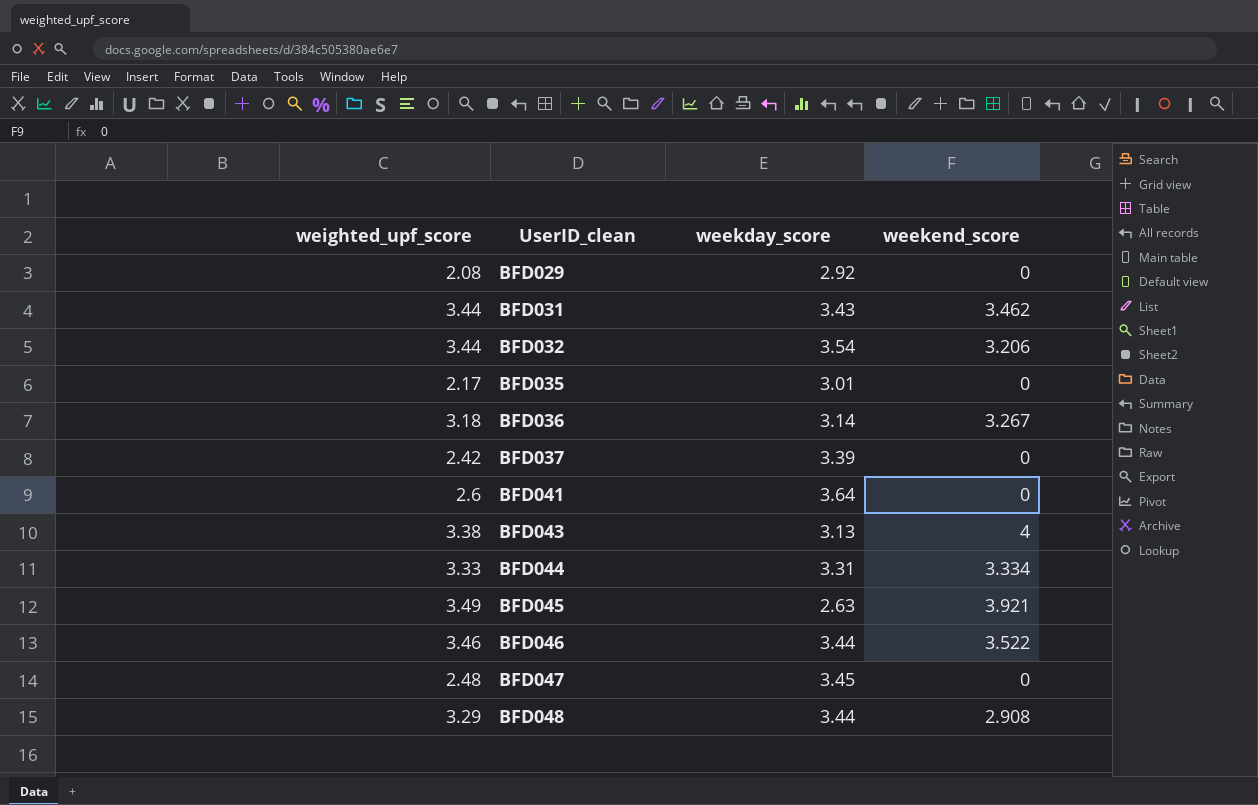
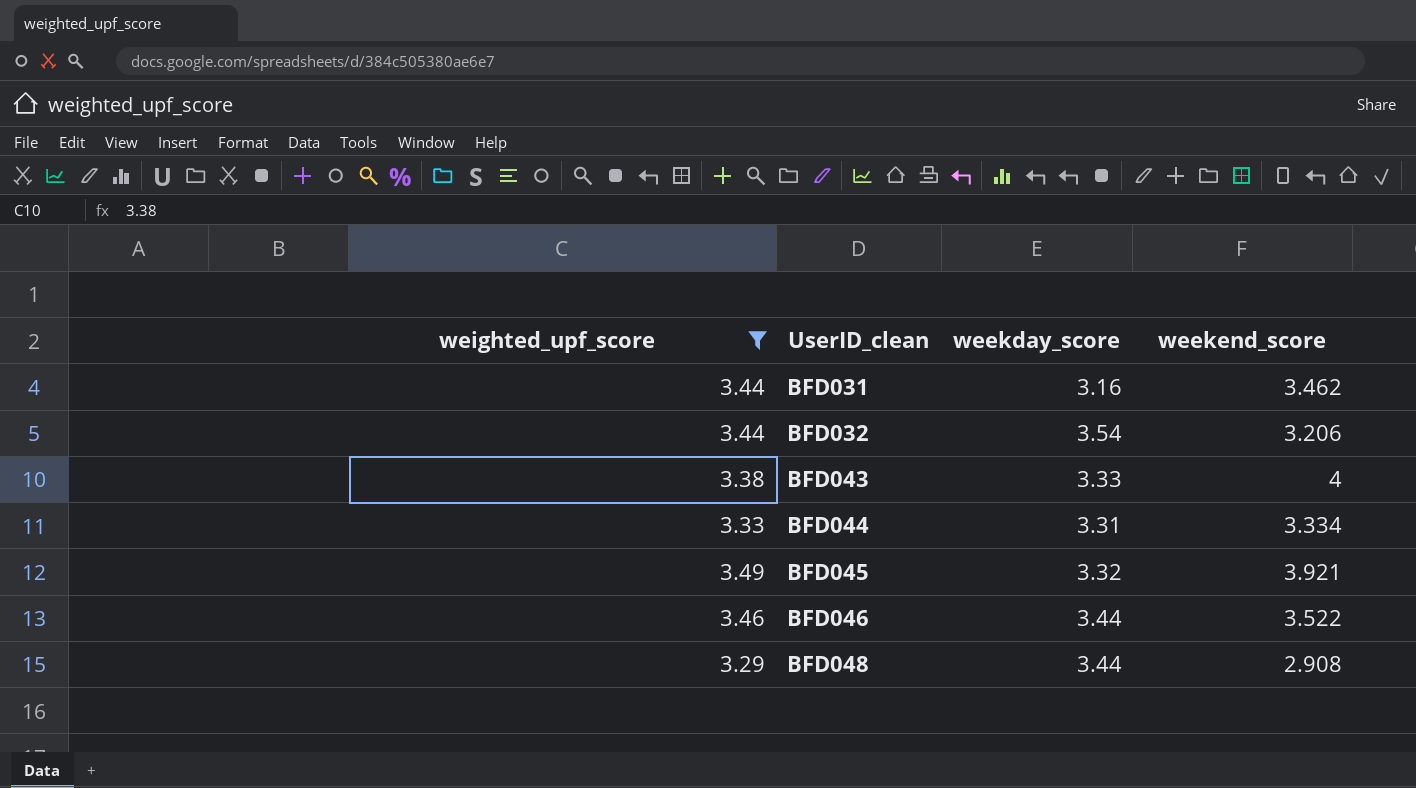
filter: none -> weighted_upf_score >= 3.29
BFD031 | weekday_score: 3.43 -> 3.16
BFD043 | weekday_score: 3.13 -> 3.33
BFD045 | weekday_score: 2.63 -> 3.32

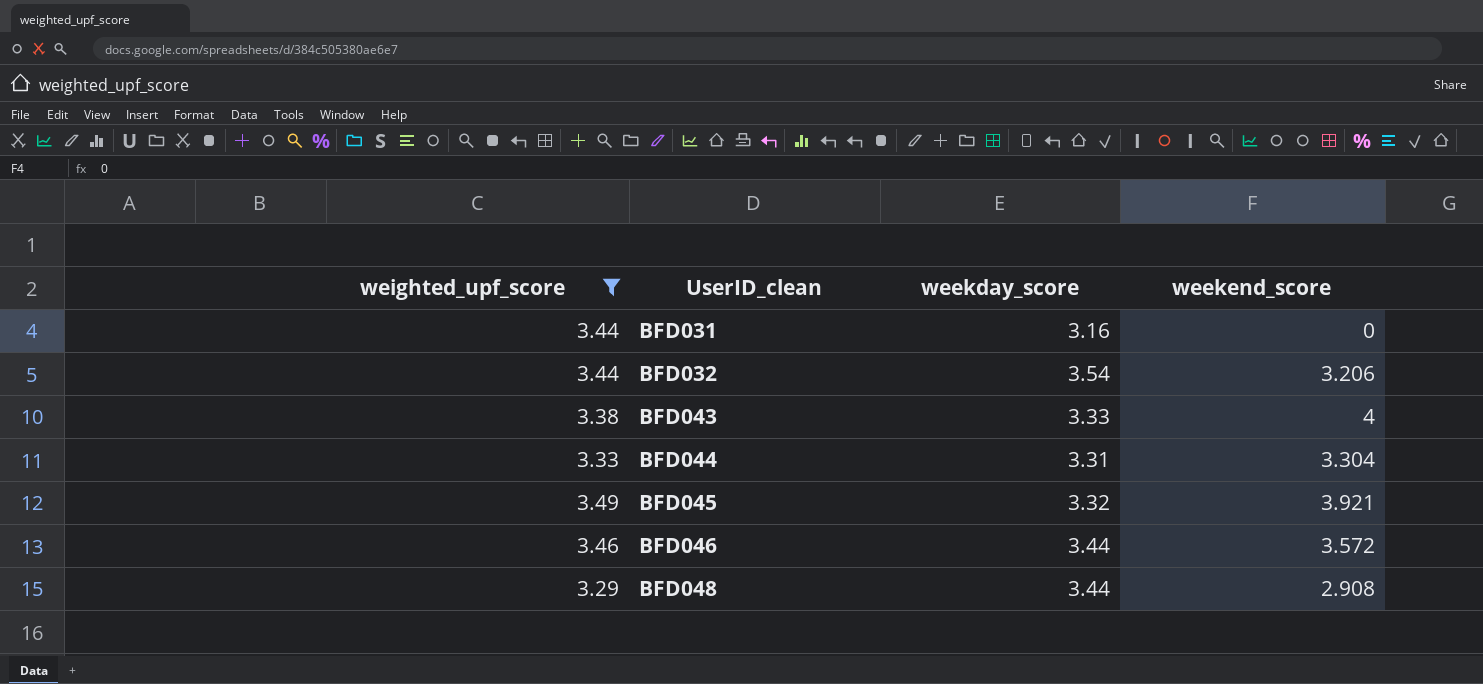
BFD031 | weekend_score: 3.462 -> 0
BFD044 | weekend_score: 3.334 -> 3.304
BFD046 | weekend_score: 3.522 -> 3.572

